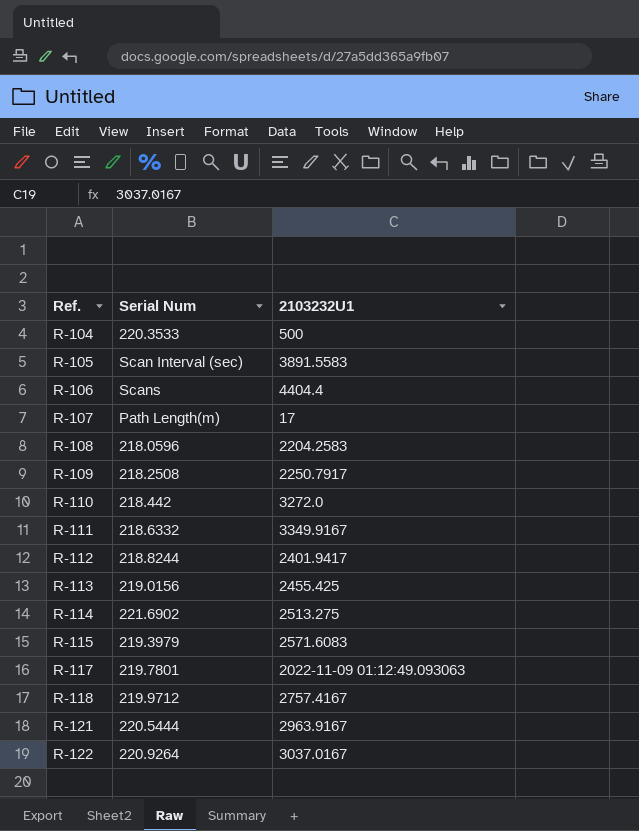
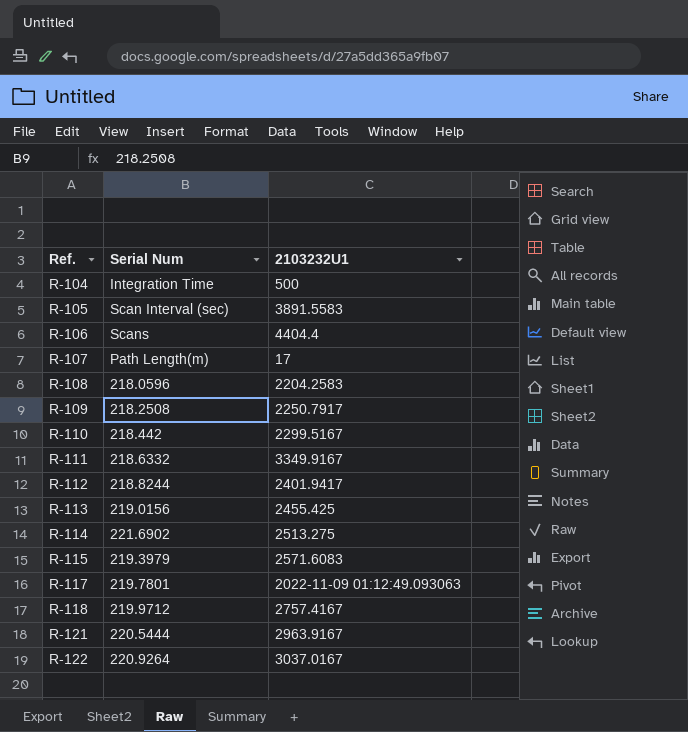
R-104 | Serial Num: 220.3533 -> Integration Time
R-110 | 2103232U1: 3272.0 -> 2299.5167

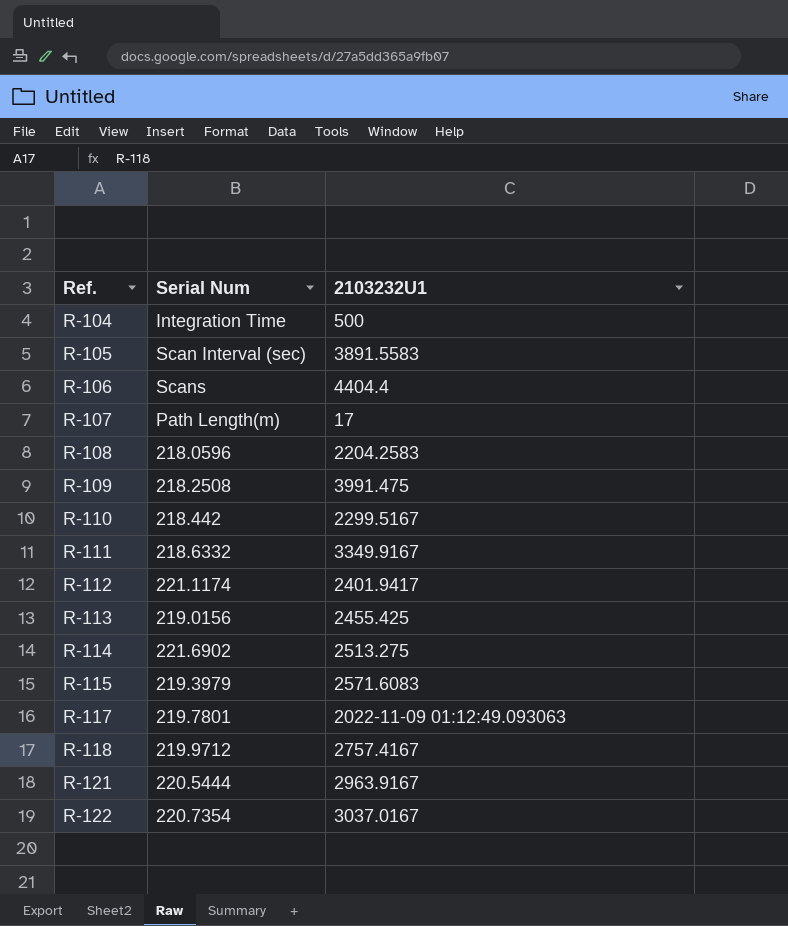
R-109 | 2103232U1: 2250.7917 -> 3991.475
R-112 | Serial Num: 218.8244 -> 221.1174
R-122 | Serial Num: 220.9264 -> 220.7354

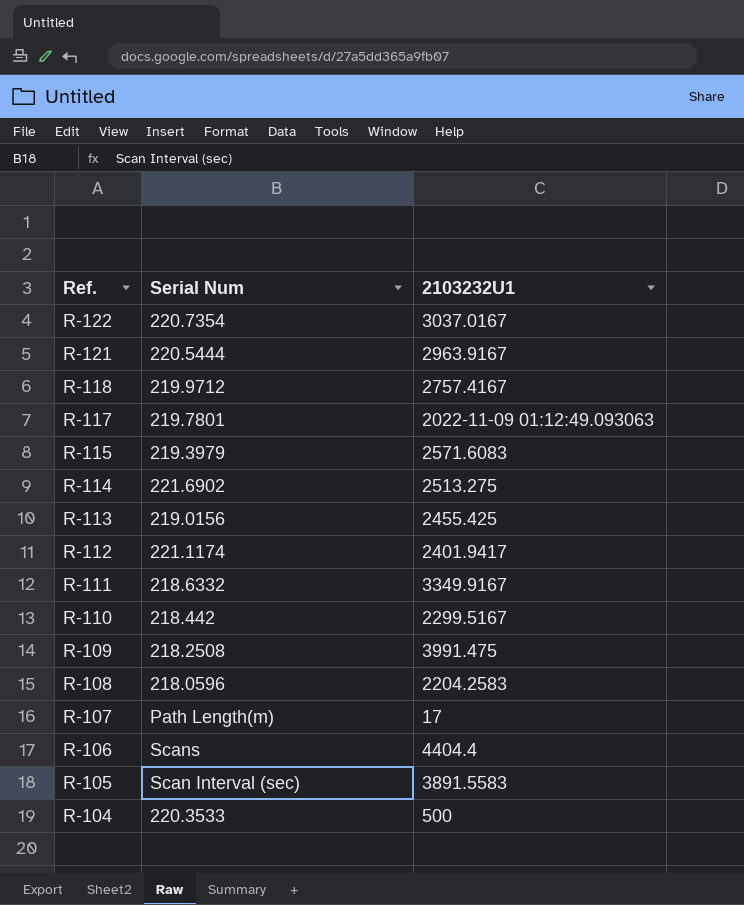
row order: Ref. ascending -> Ref. descending
R-104 | Serial Num: Integration Time -> 220.3533

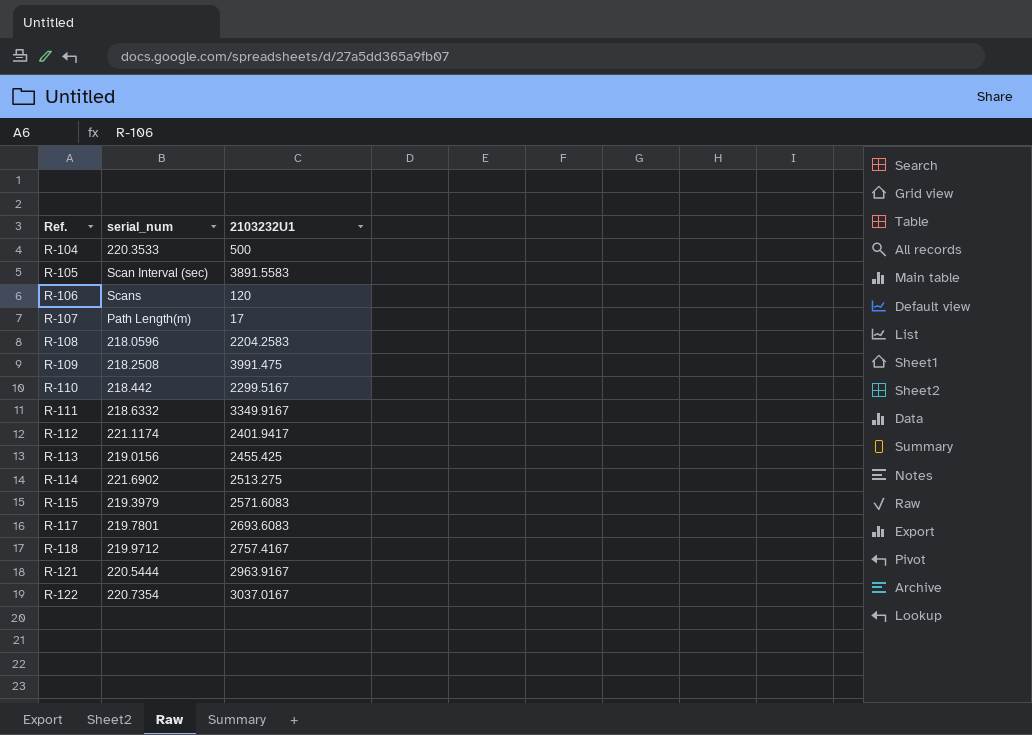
row order: Ref. descending -> Ref. ascending
column name: Serial Num -> serial_num
R-106 | 2103232U1: 4404.4 -> 120
R-117 | 2103232U1: 2022-11-09 01:12:49.093063 -> 2693.6083

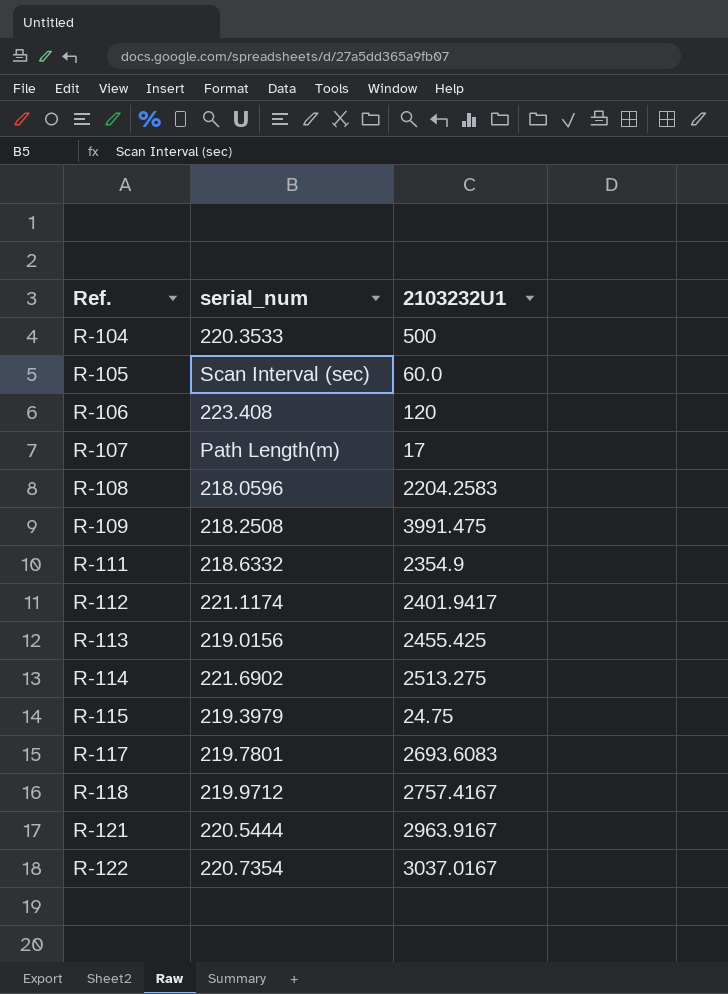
row R-110: 218.442 | 2299.5167 -> none
R-105 | 2103232U1: 3891.5583 -> 60.0
R-106 | serial_num: Scans -> 223.408
R-111 | 2103232U1: 3349.9167 -> 2354.9
R-115 | 2103232U1: 2571.6083 -> 24.75

